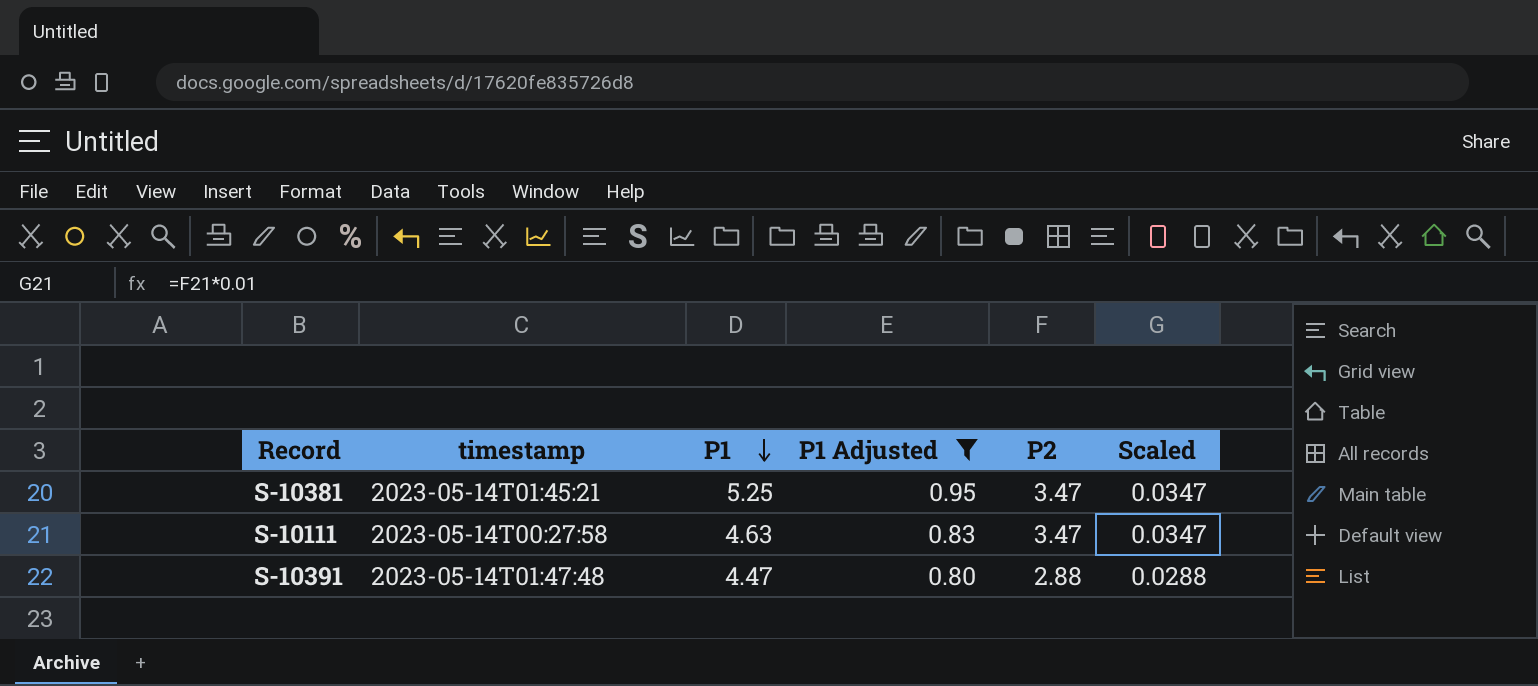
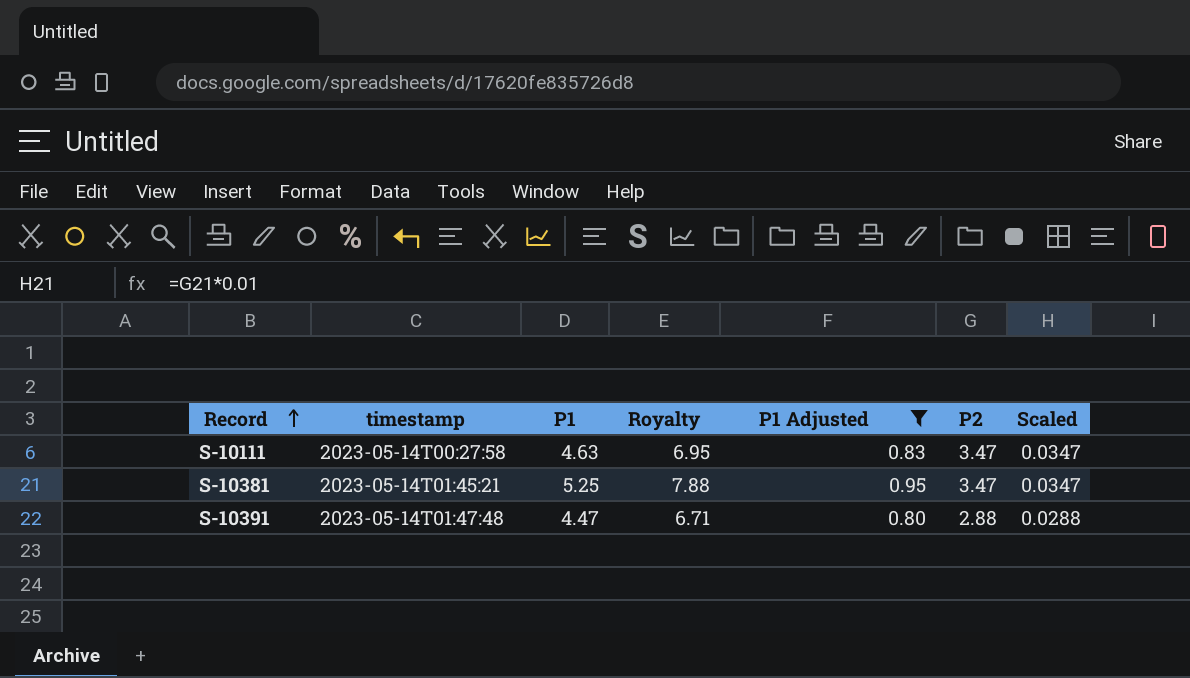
row order: P1 descending -> Record ascending
column Royalty | formula: none -> [P1] * 1.5

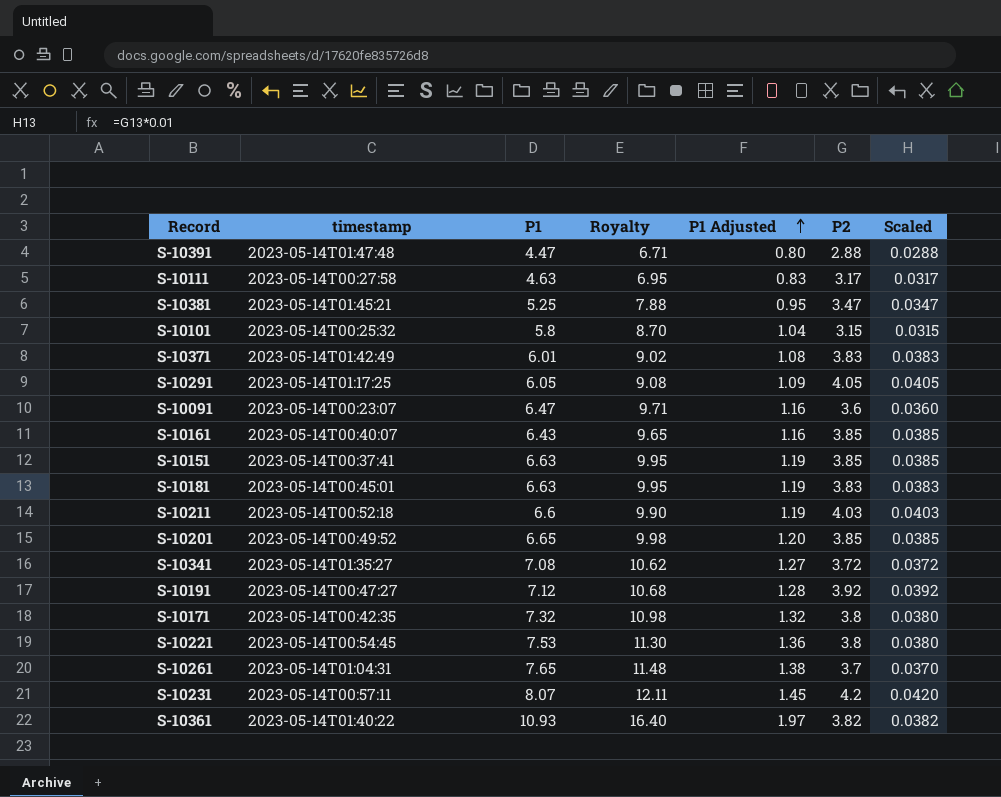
filter: P1 Adjusted <= 0.95 -> none
row order: Record ascending -> P1 Adjusted ascending
S-10111 | P2: 3.47 -> 3.17
S-10111 | Scaled: 0.0347 -> 0.0317

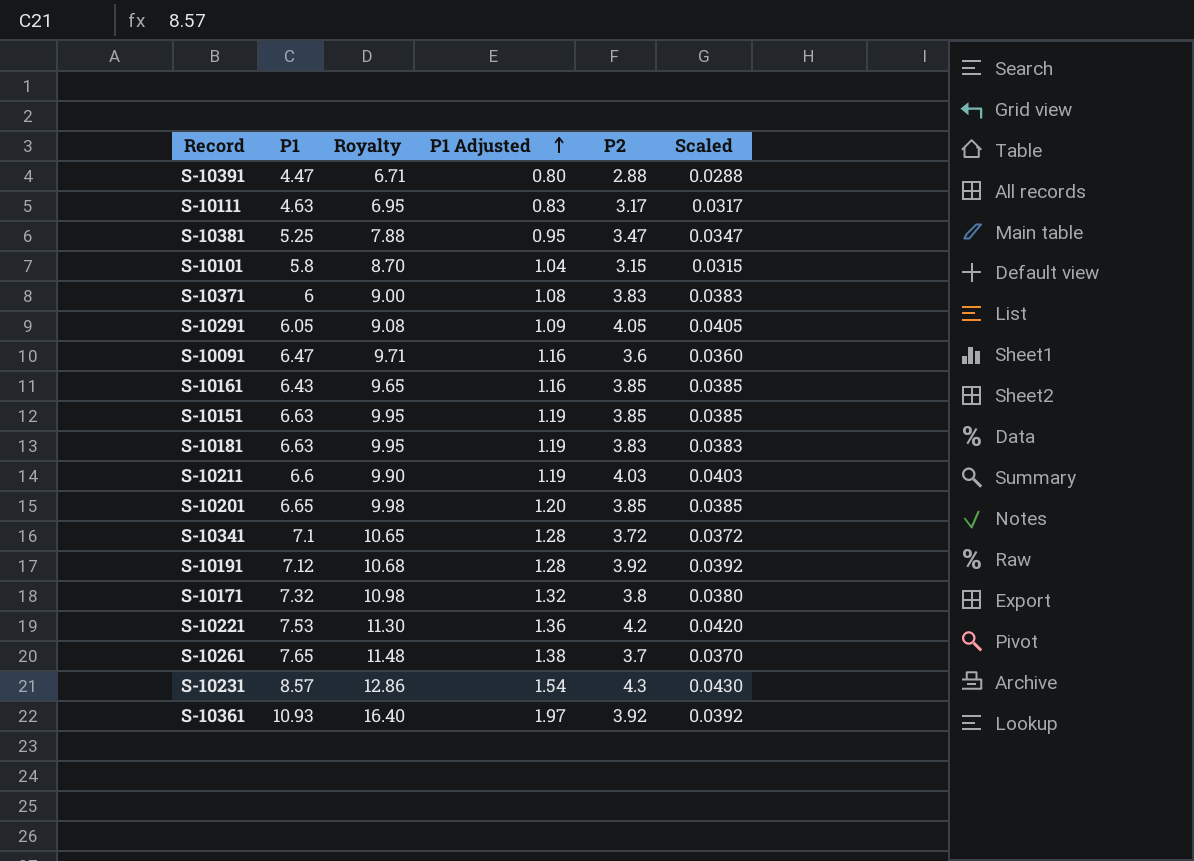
column timestamp | position: 2 -> none
S-10371 | P1: 6.01 -> 6
S-10371 | Royalty: 9.02 -> 9.00
S-10341 | P1: 7.08 -> 7.1
S-10341 | Royalty: 10.62 -> 10.65
S-10341 | P1 Adjusted: 1.27 -> 1.28
S-10221 | P2: 3.8 -> 4.2
S-10221 | Scaled: 0.0380 -> 0.0420
S-10231 | P1: 8.07 -> 8.57
S-10231 | Royalty: 12.11 -> 12.86
S-10231 | P1 Adjusted: 1.45 -> 1.54
S-10231 | P2: 4.2 -> 4.3
S-10231 | Scaled: 0.0420 -> 0.0430
S-10361 | P2: 3.82 -> 3.92
S-10361 | Scaled: 0.0382 -> 0.0392

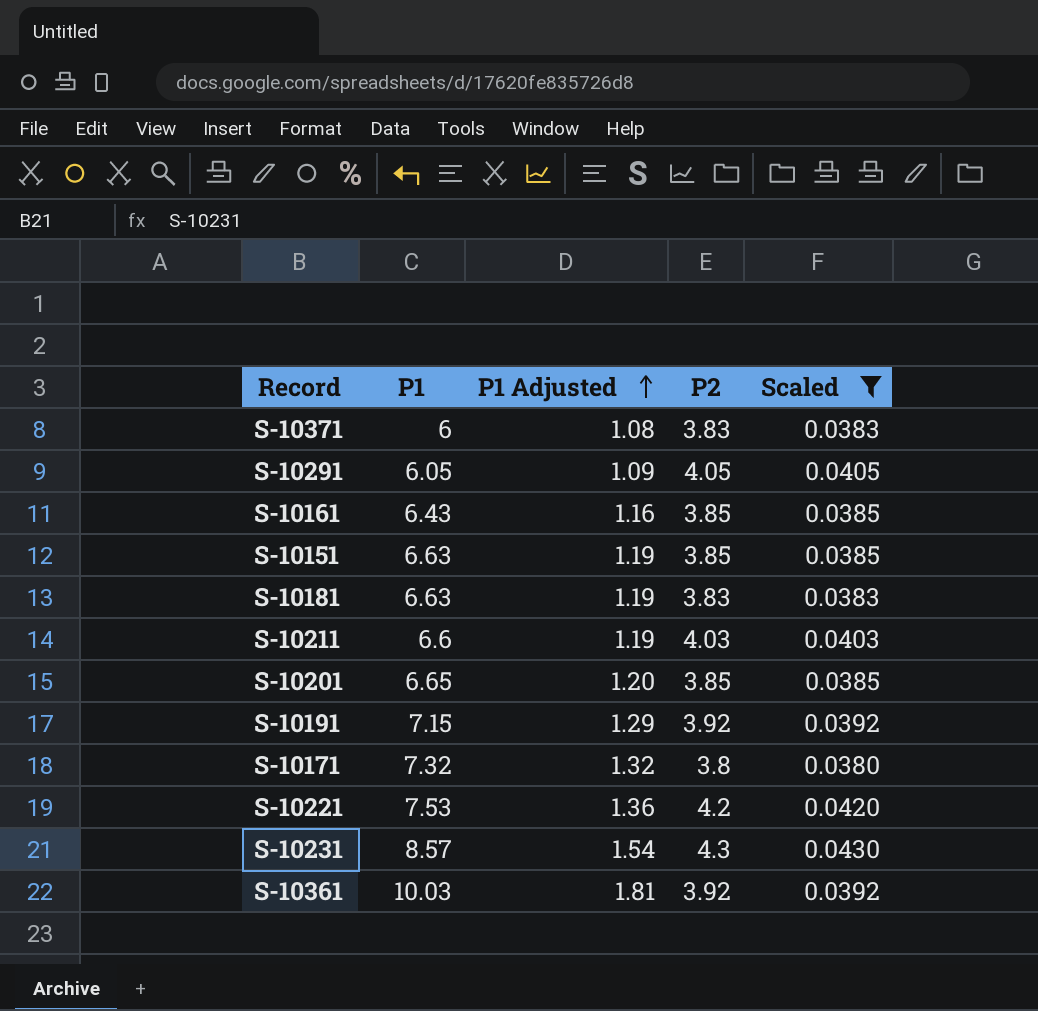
filter: none -> Scaled >= 0.0380
column Royalty | formula: [P1] * 1.5 -> none
S-10191 | P1: 7.12 -> 7.15
S-10191 | P1 Adjusted: 1.28 -> 1.29
S-10361 | P1: 10.93 -> 10.03
S-10361 | P1 Adjusted: 1.97 -> 1.81

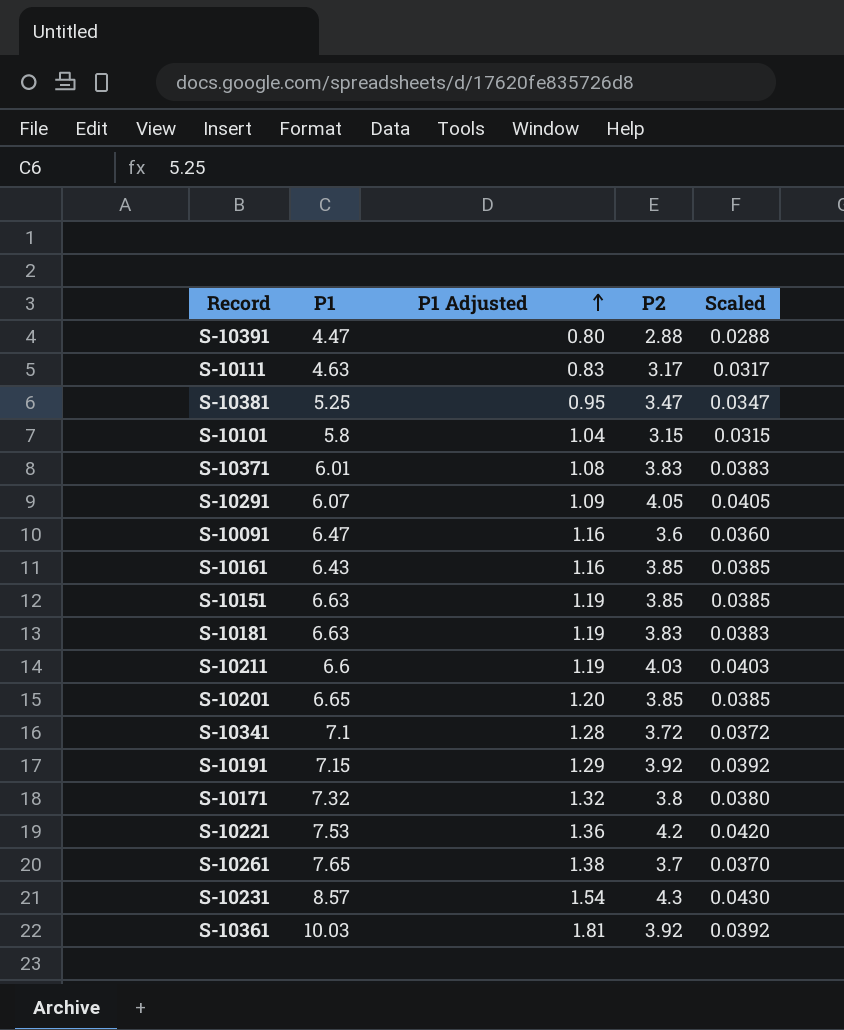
filter: Scaled >= 0.0380 -> none
S-10371 | P1: 6 -> 6.01
S-10291 | P1: 6.05 -> 6.07

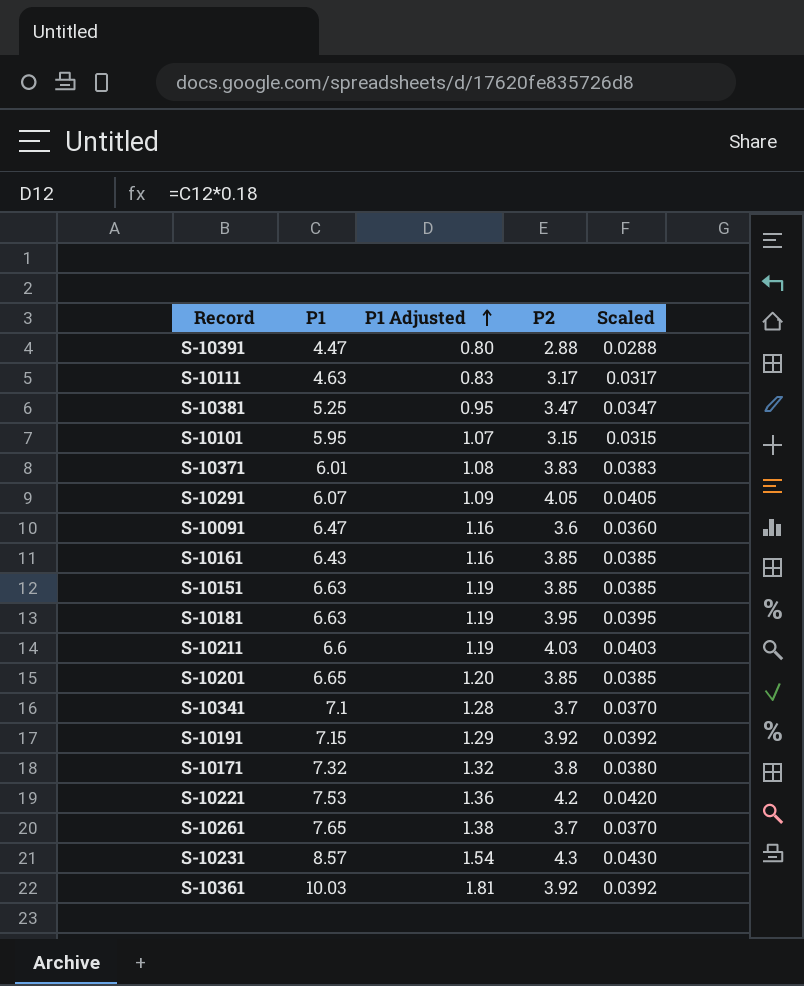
S-10101 | P1: 5.8 -> 5.95
S-10101 | P1 Adjusted: 1.04 -> 1.07
S-10181 | P2: 3.83 -> 3.95
S-10181 | Scaled: 0.0383 -> 0.0395
S-10341 | P2: 3.72 -> 3.7
S-10341 | Scaled: 0.0372 -> 0.0370

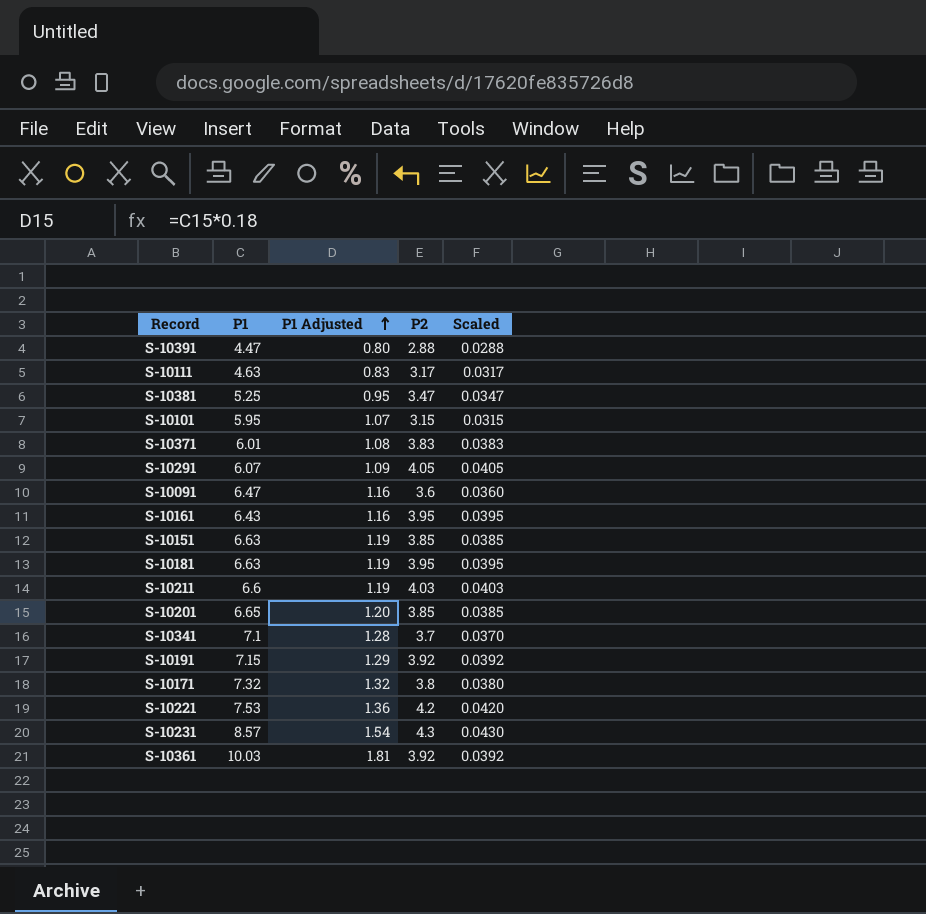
row S-10261: 7.65 | 1.38 | 3.7 | 0.0370 -> none
S-10161 | P2: 3.85 -> 3.95
S-10161 | Scaled: 0.0385 -> 0.0395

